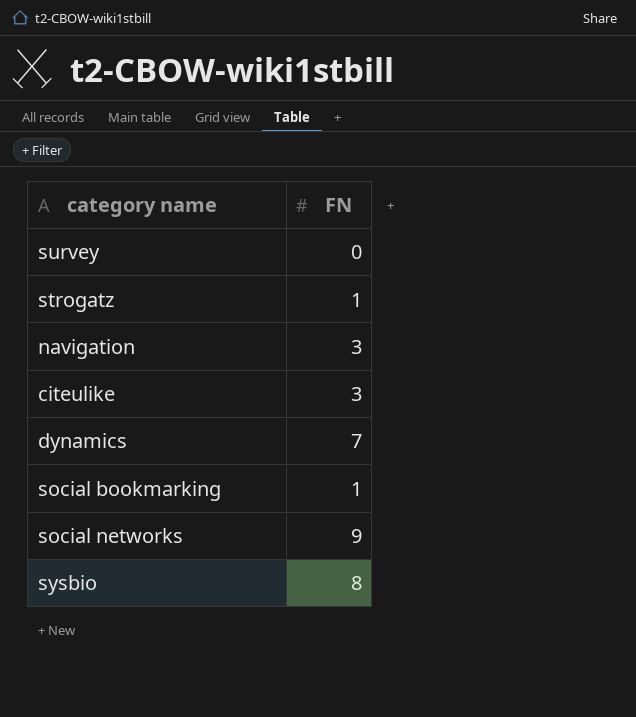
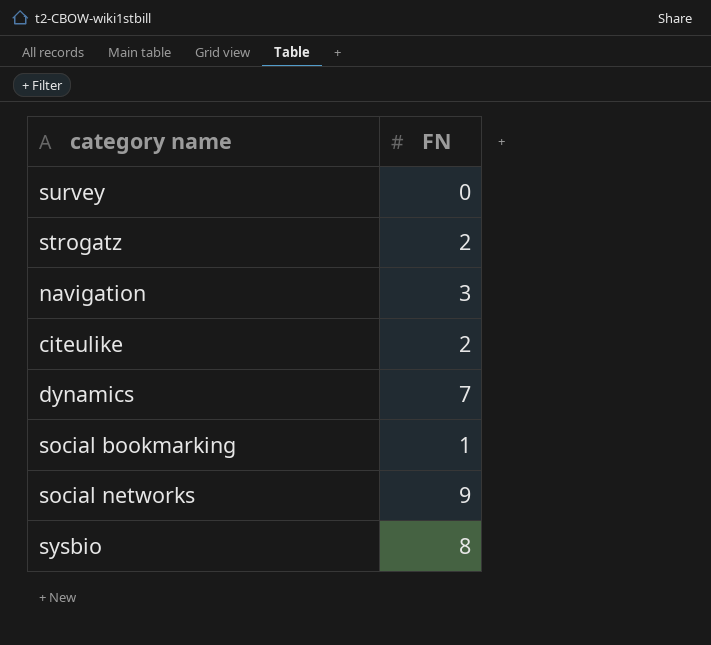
strogatz | FN: 1 -> 2
citeulike | FN: 3 -> 2

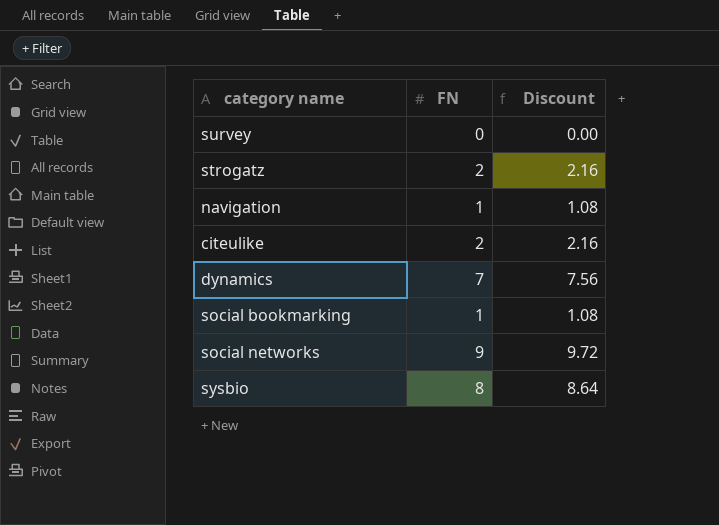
column Discount | formula: none -> [FN] * 1.08
navigation | FN: 3 -> 1

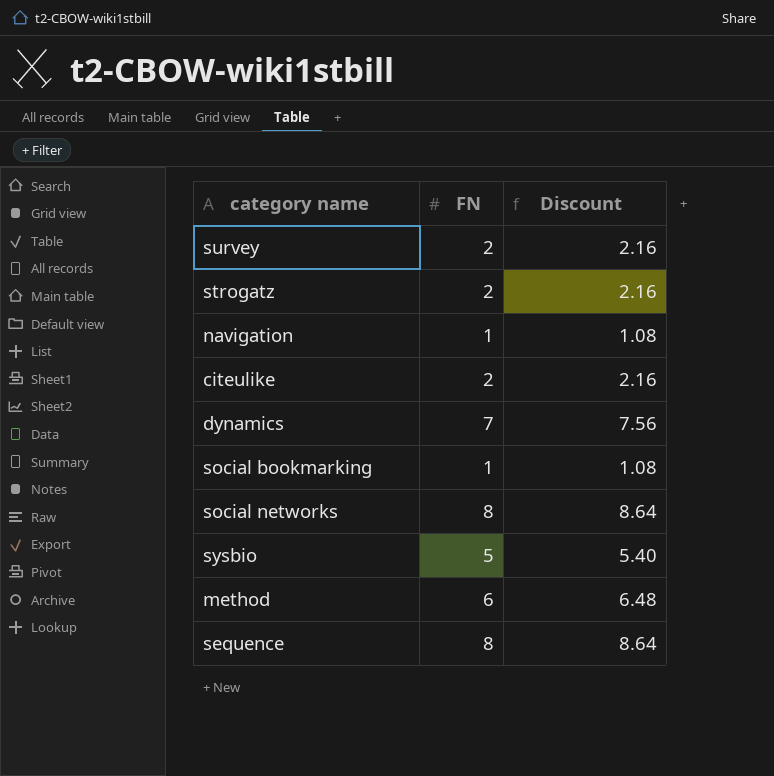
survey | FN: 0 -> 2
survey | Discount: 0.00 -> 2.16
social networks | FN: 9 -> 8
social networks | Discount: 9.72 -> 8.64
sysbio | FN: 8 -> 5
sysbio | Discount: 8.64 -> 5.40
row method: none -> 6 | 6.48
row sequence: none -> 8 | 8.64

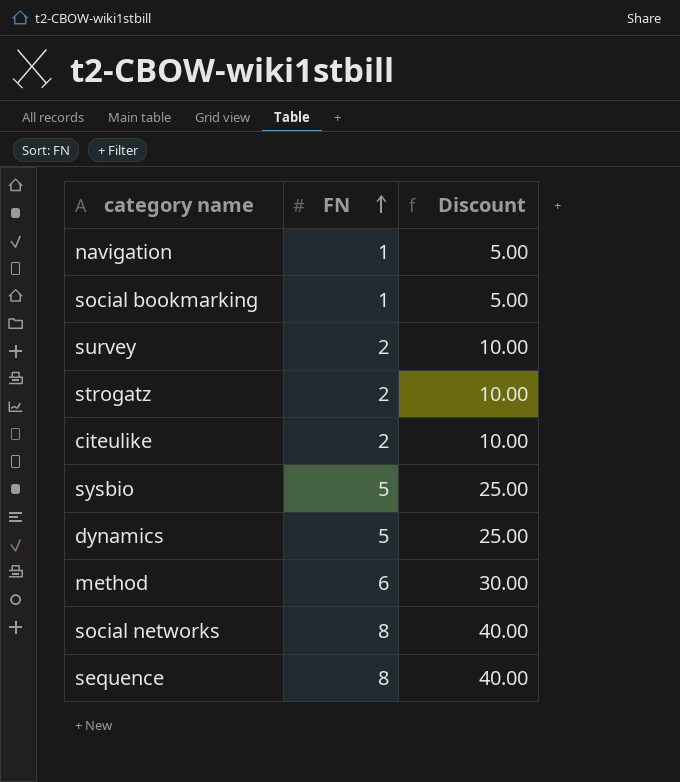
row order: none -> FN ascending
column Discount | formula: [FN] * 1.08 -> [FN] * 5
dynamics | FN: 7 -> 5

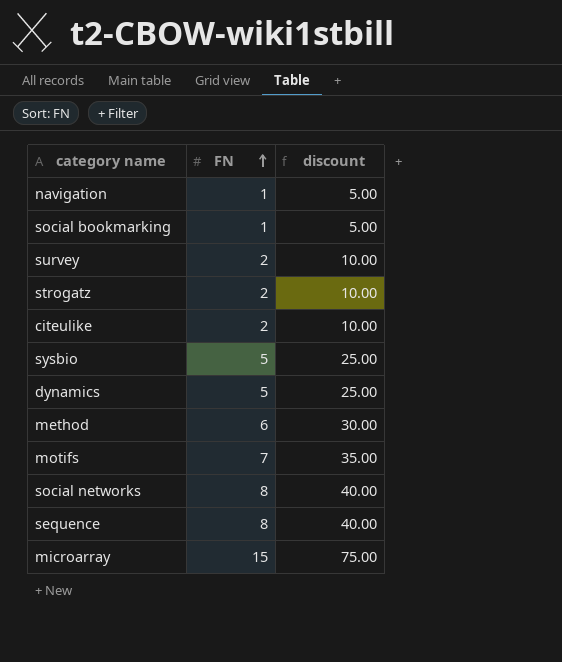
column name: Discount -> discount
row motifs: none -> 7 | 35.00
row microarray: none -> 15 | 75.00

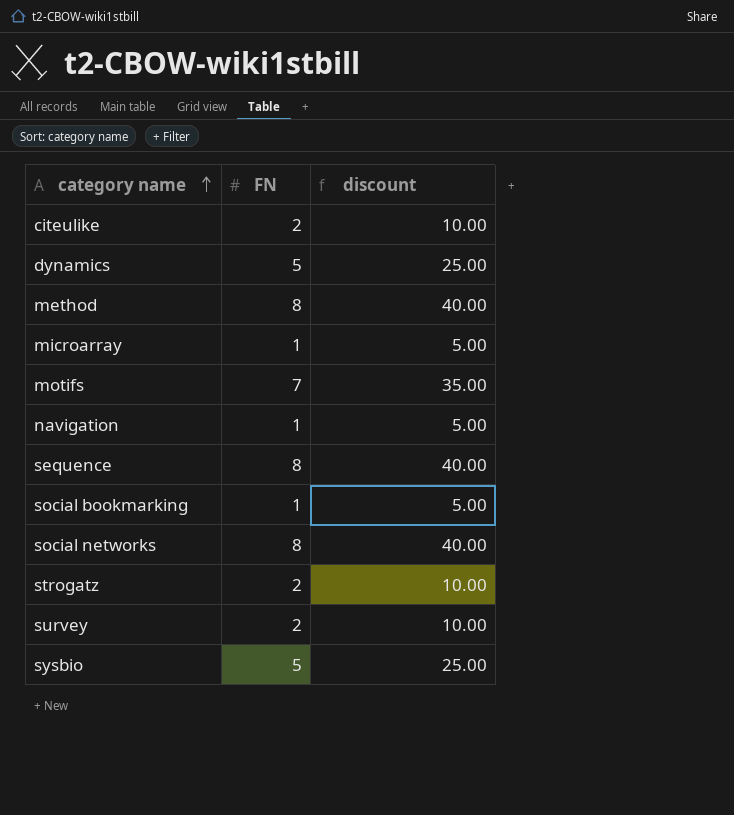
row order: FN ascending -> category name ascending
method | FN: 6 -> 8
method | discount: 30.00 -> 40.00
microarray | FN: 15 -> 1
microarray | discount: 75.00 -> 5.00

